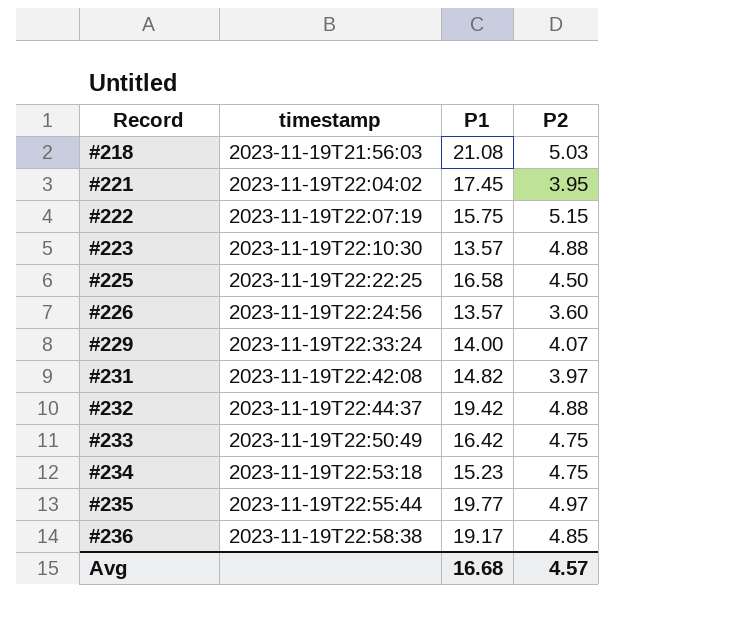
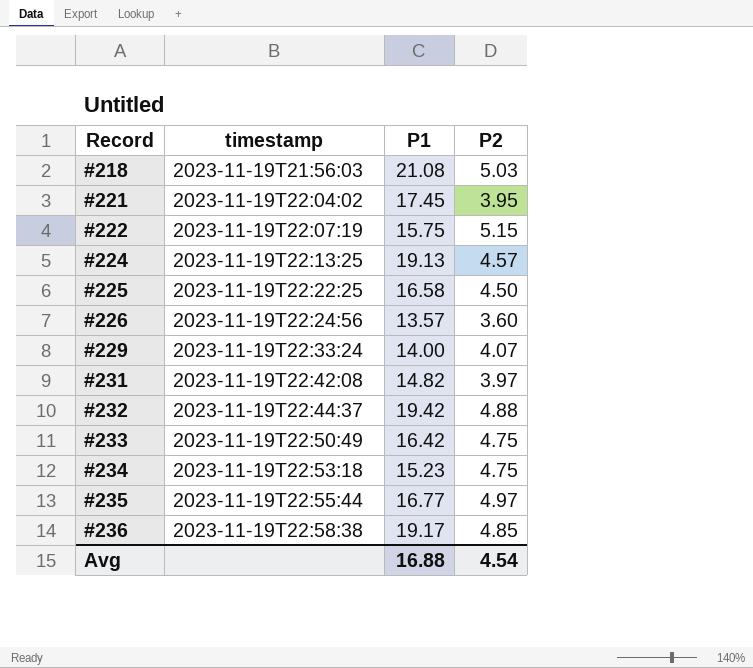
row #223: 2023-11-19T22:10:30 | 13.57 | 4.88 -> none
row #224: none -> 2023-11-19T22:13:25 | 19.13 | 4.57
#235 | P1: 19.77 -> 16.77
Avg | P1: 16.68 -> 16.88
Avg | P2: 4.57 -> 4.54

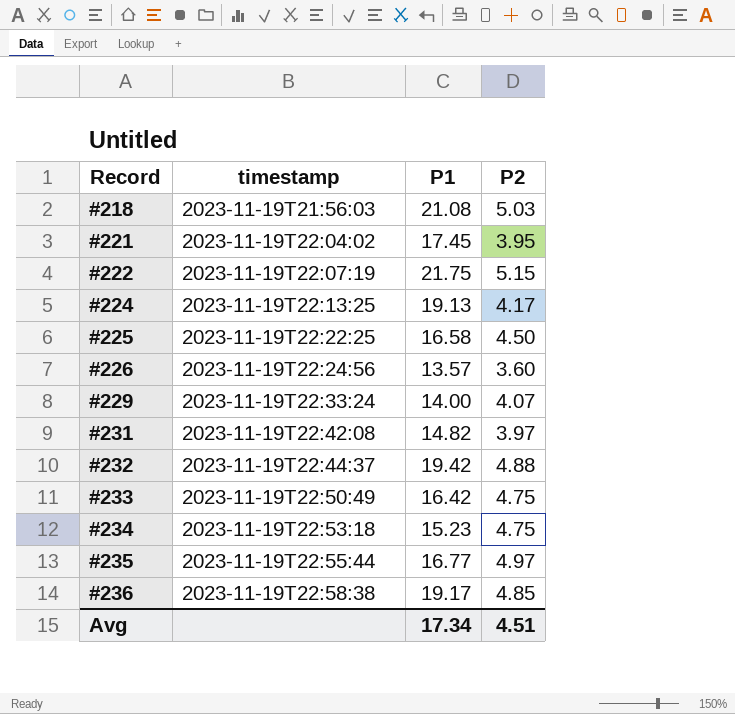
#222 | P1: 15.75 -> 21.75
#224 | P2: 4.57 -> 4.17
Avg | P1: 16.88 -> 17.34
Avg | P2: 4.54 -> 4.51

